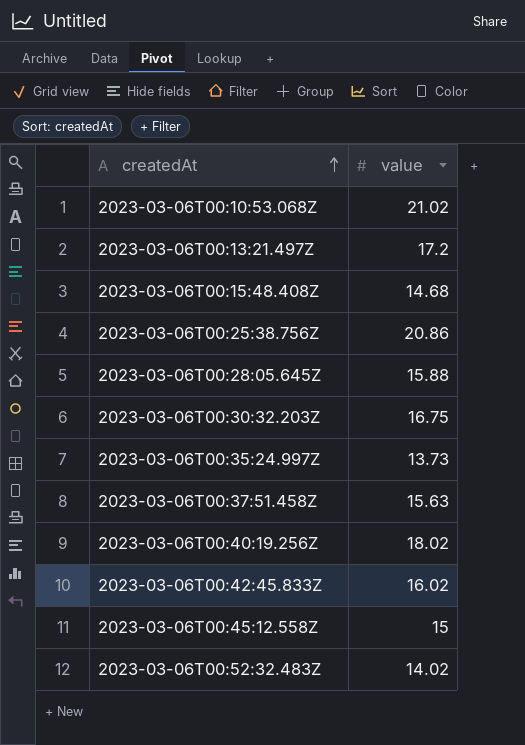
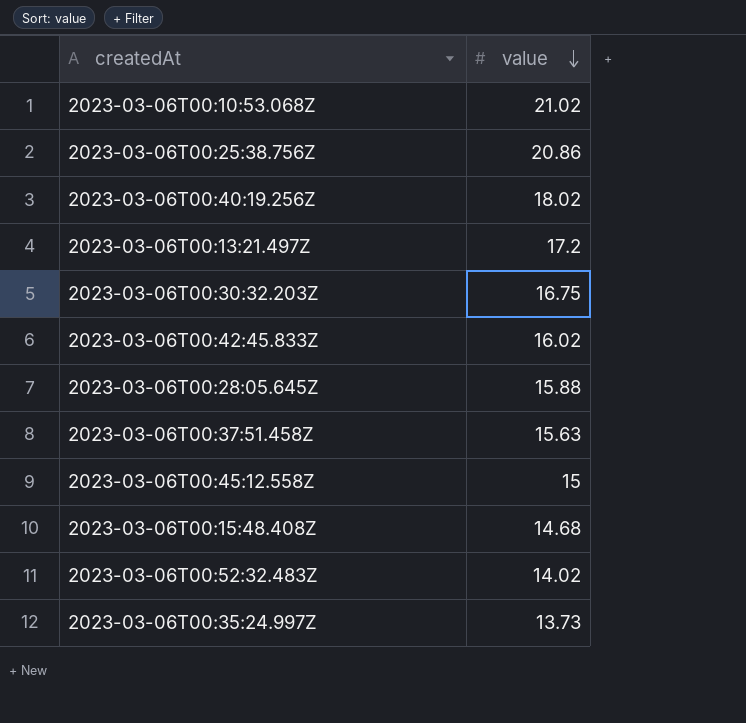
row order: createdAt ascending -> value descending

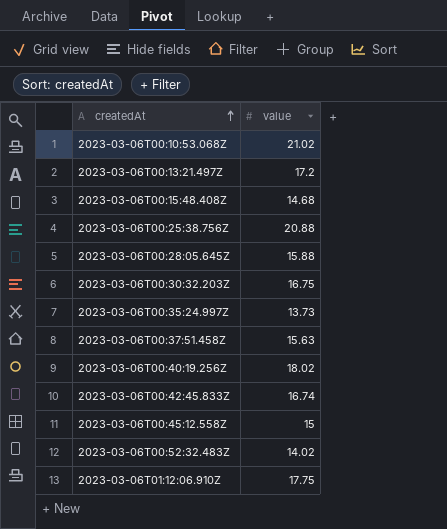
row order: value descending -> createdAt ascending
2023-03-06T00:25:38.756Z | value: 20.86 -> 20.88
2023-03-06T00:42:45.833Z | value: 16.02 -> 16.74
row 2023-03-06T01:12:06.910Z: none -> 17.75

